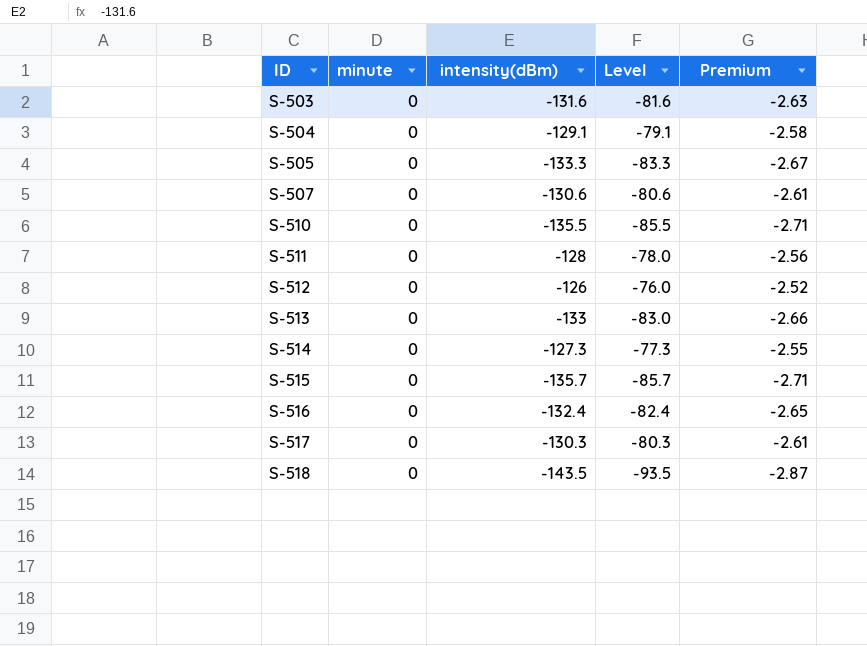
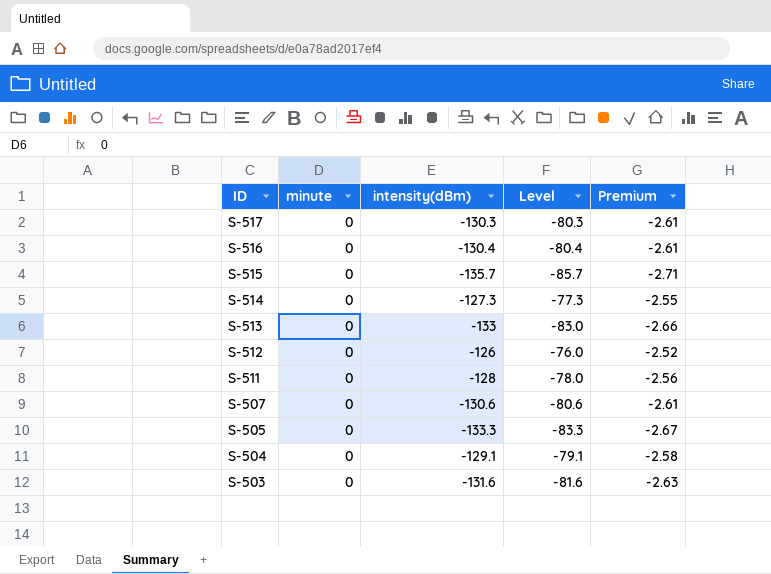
row order: ID ascending -> ID descending
row S-510: 0 | -135.5 | -85.5 | -2.71 -> none
row S-518: 0 | -143.5 | -93.5 | -2.87 -> none
S-516 | intensity(dBm): -132.4 -> -130.4
S-516 | Level: -82.4 -> -80.4
S-516 | Premium: -2.65 -> -2.61

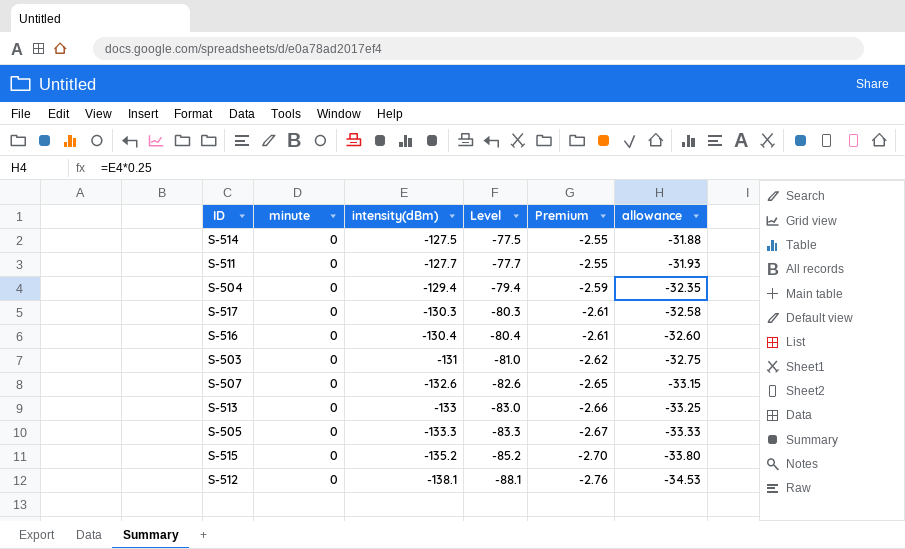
row order: ID descending -> intensity(dBm) descending
column allowance | formula: none -> [intensity(dBm)] * 0.25
S-514 | intensity(dBm): -127.3 -> -127.5
S-514 | Level: -77.3 -> -77.5
S-511 | intensity(dBm): -128 -> -127.7
S-511 | Level: -78.0 -> -77.7
S-511 | Premium: -2.56 -> -2.55
S-504 | intensity(dBm): -129.1 -> -129.4
S-504 | Level: -79.1 -> -79.4
S-504 | Premium: -2.58 -> -2.59
S-503 | intensity(dBm): -131.6 -> -131
S-503 | Level: -81.6 -> -81.0
S-503 | Premium: -2.63 -> -2.62
S-507 | intensity(dBm): -130.6 -> -132.6
S-507 | Level: -80.6 -> -82.6
S-507 | Premium: -2.61 -> -2.65
S-515 | intensity(dBm): -135.7 -> -135.2
S-515 | Level: -85.7 -> -85.2
S-515 | Premium: -2.71 -> -2.70
S-512 | intensity(dBm): -126 -> -138.1
S-512 | Level: -76.0 -> -88.1
S-512 | Premium: -2.52 -> -2.76

